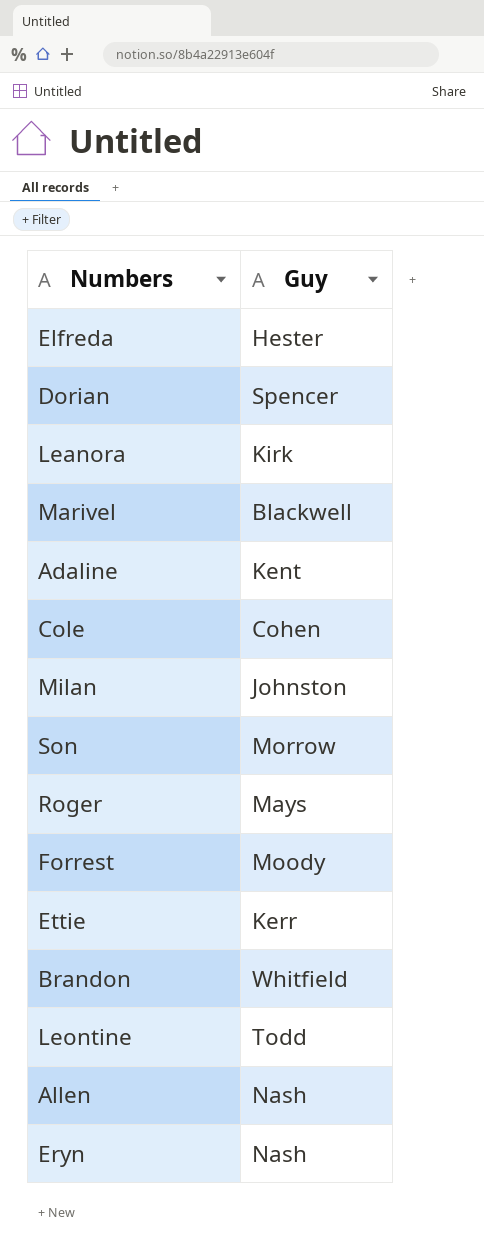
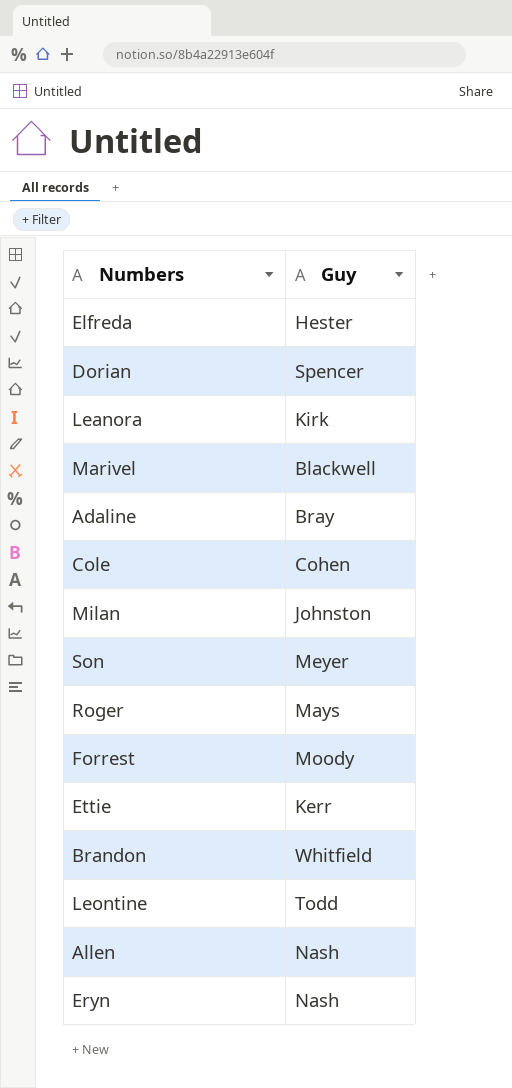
Adaline | Guy: Kent -> Bray
Son | Guy: Morrow -> Meyer

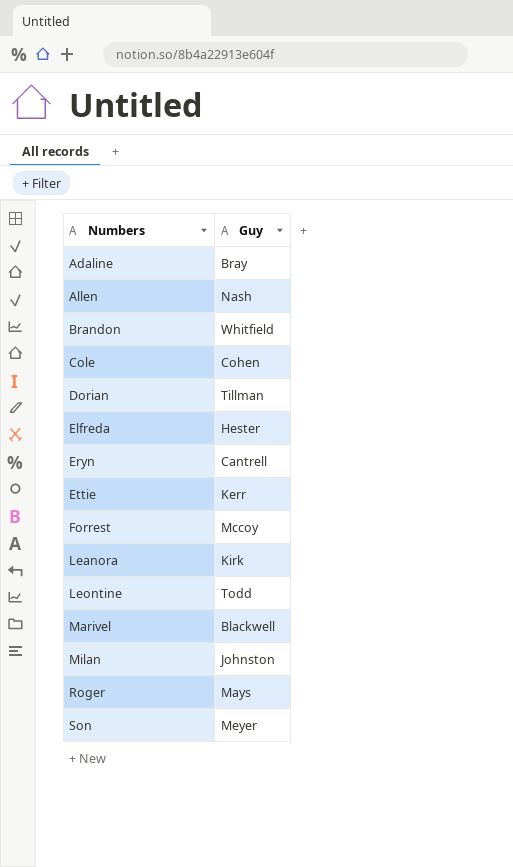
row order: none -> Numbers ascending
Dorian | Guy: Spencer -> Tillman
Eryn | Guy: Nash -> Cantrell
Forrest | Guy: Moody -> Mccoy

